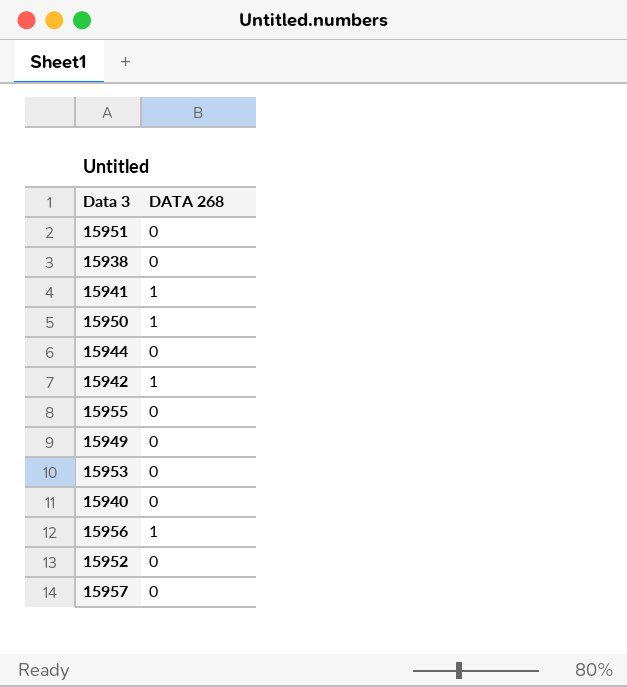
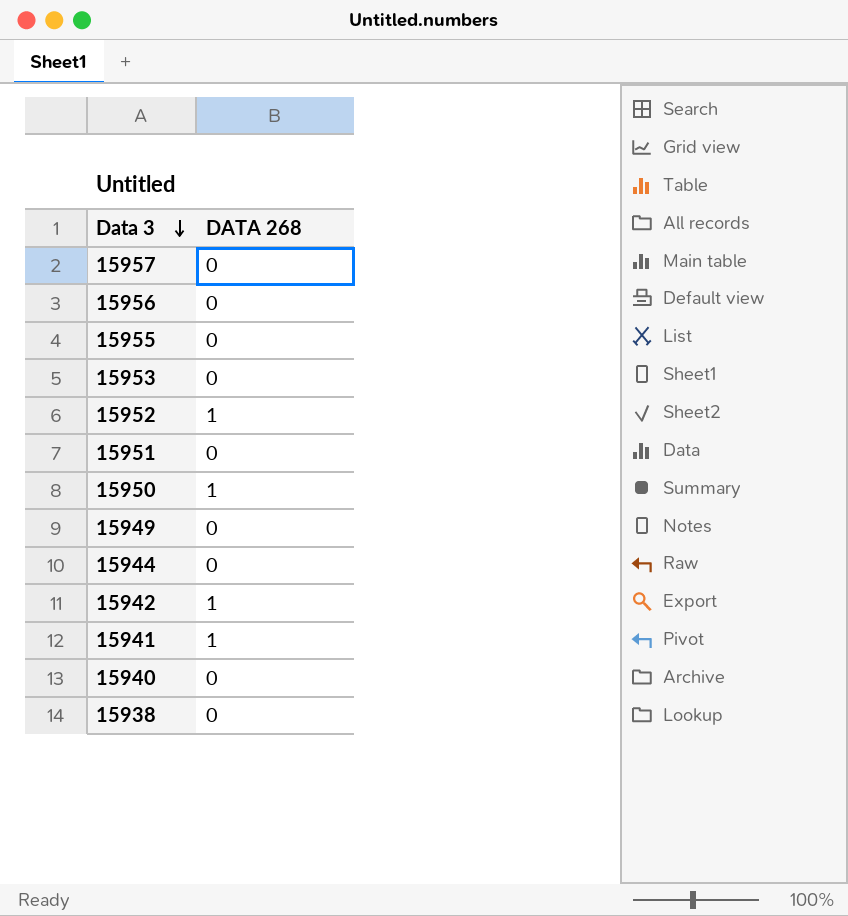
row order: none -> Data 3 descending
15956 | DATA 268: 1 -> 0
15952 | DATA 268: 0 -> 1

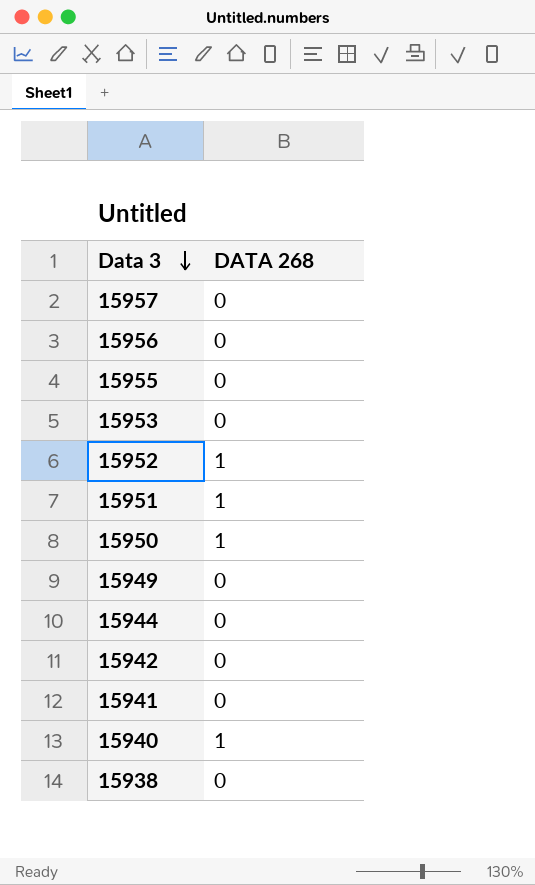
15951 | DATA 268: 0 -> 1
15942 | DATA 268: 1 -> 0
15941 | DATA 268: 1 -> 0
15940 | DATA 268: 0 -> 1

